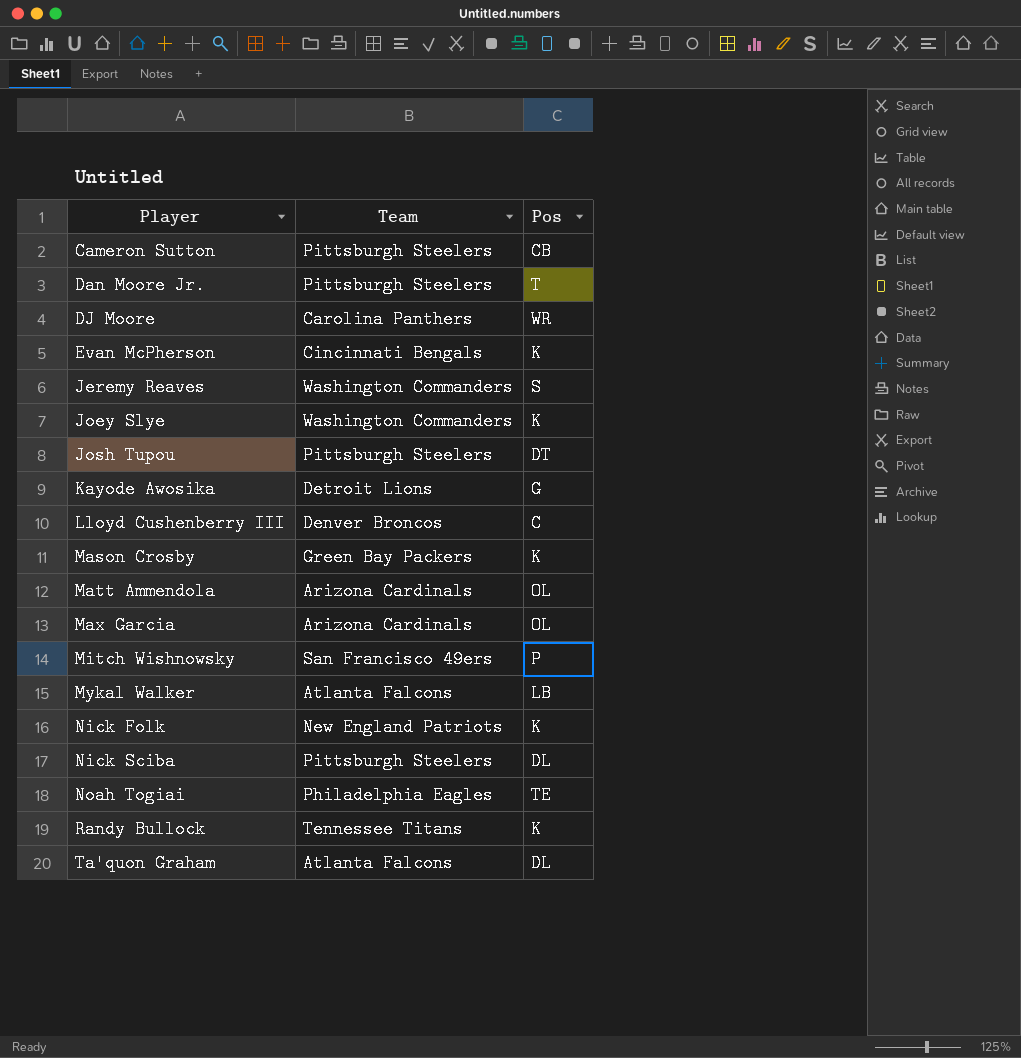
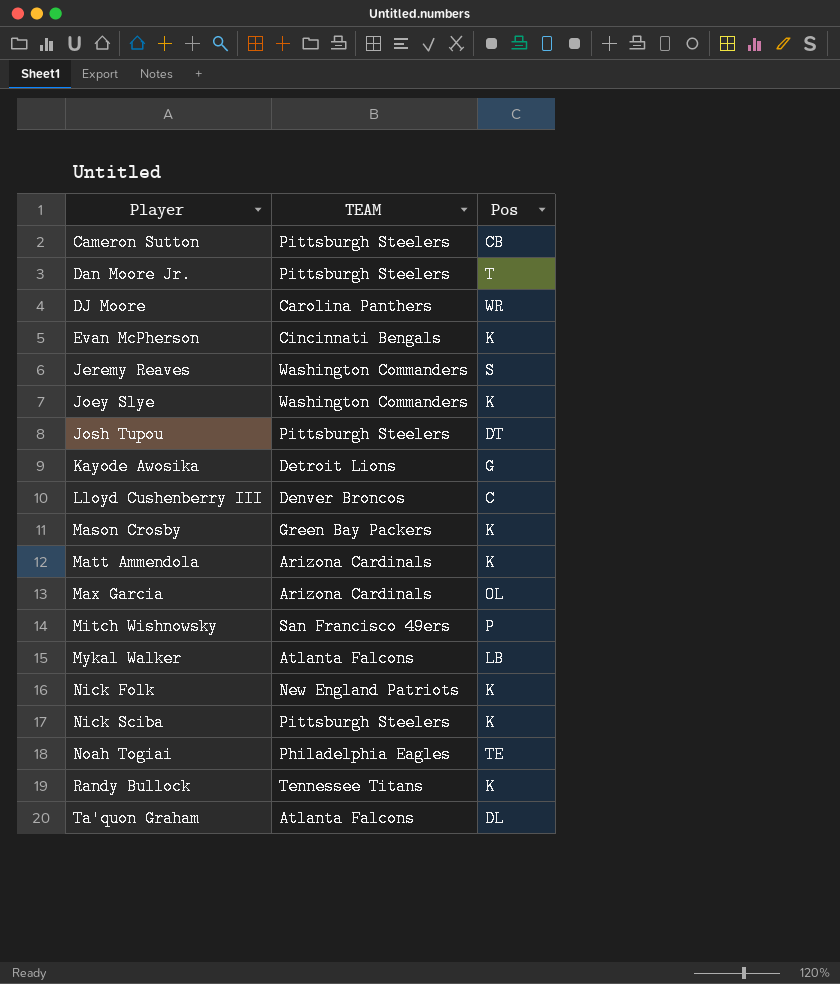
column name: Team -> TEAM
Matt Ammendola | Pos: OL -> K
Nick Sciba | Pos: DL -> K

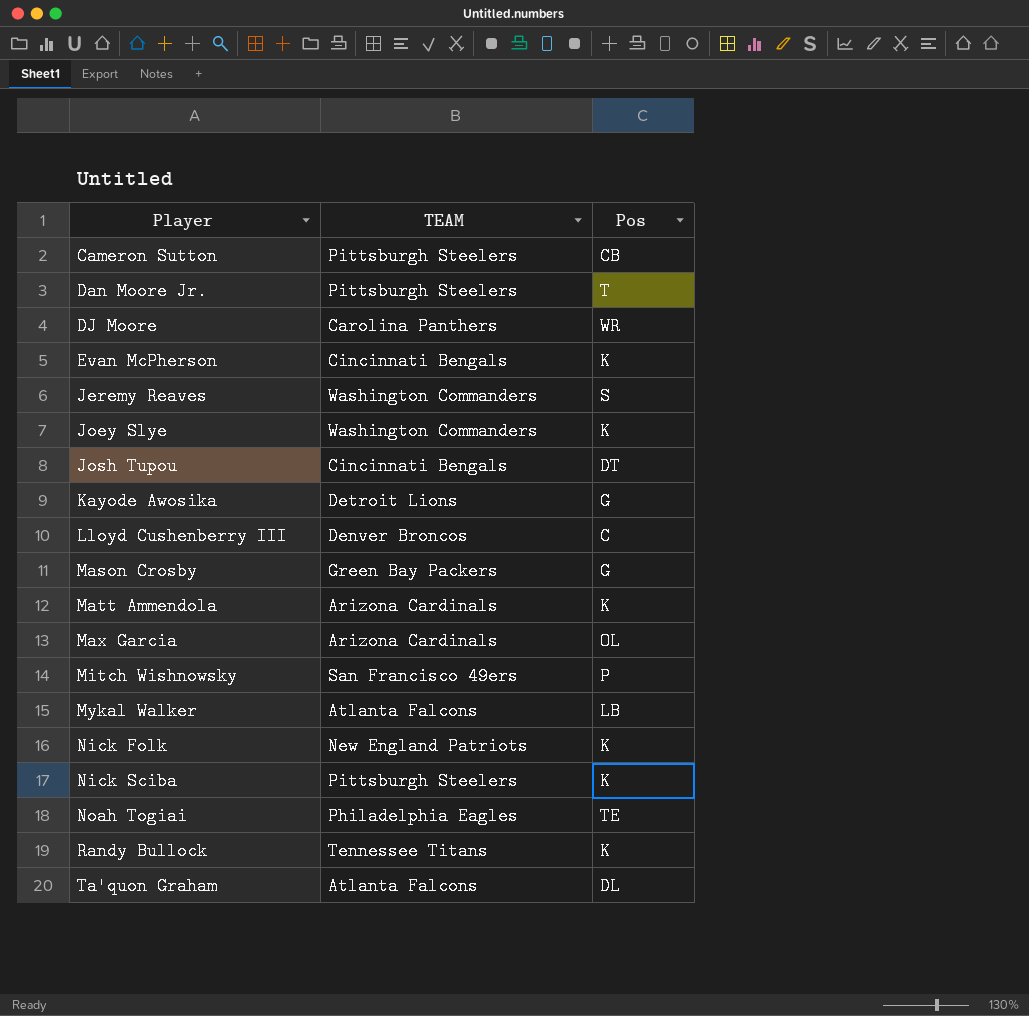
Josh Tupou | TEAM: Pittsburgh Steelers -> Cincinnati Bengals
Mason Crosby | Pos: K -> G

